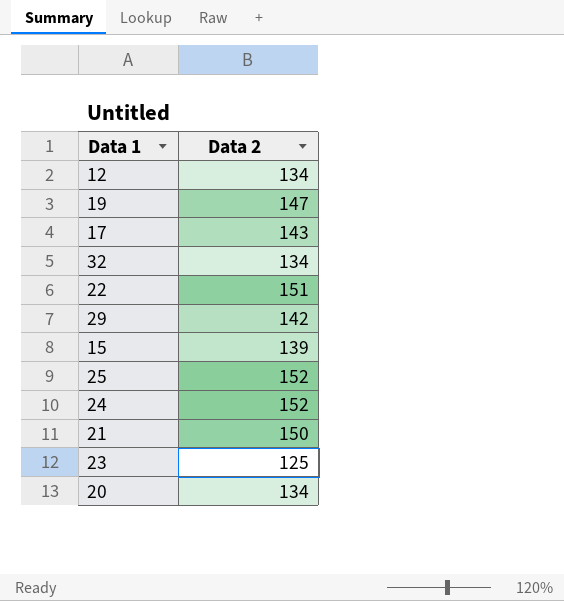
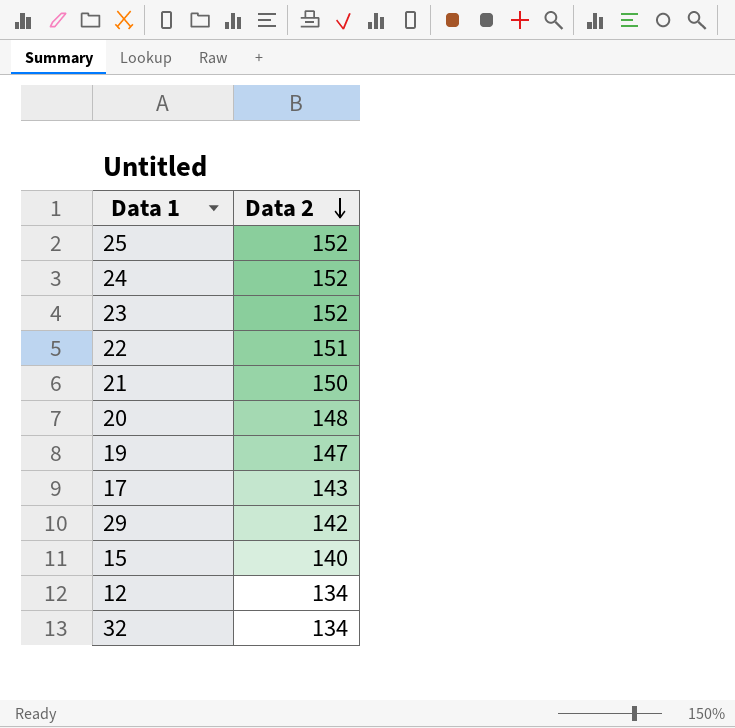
row order: none -> Data 2 descending
23 | Data 2: 125 -> 152
20 | Data 2: 134 -> 148
15 | Data 2: 139 -> 140

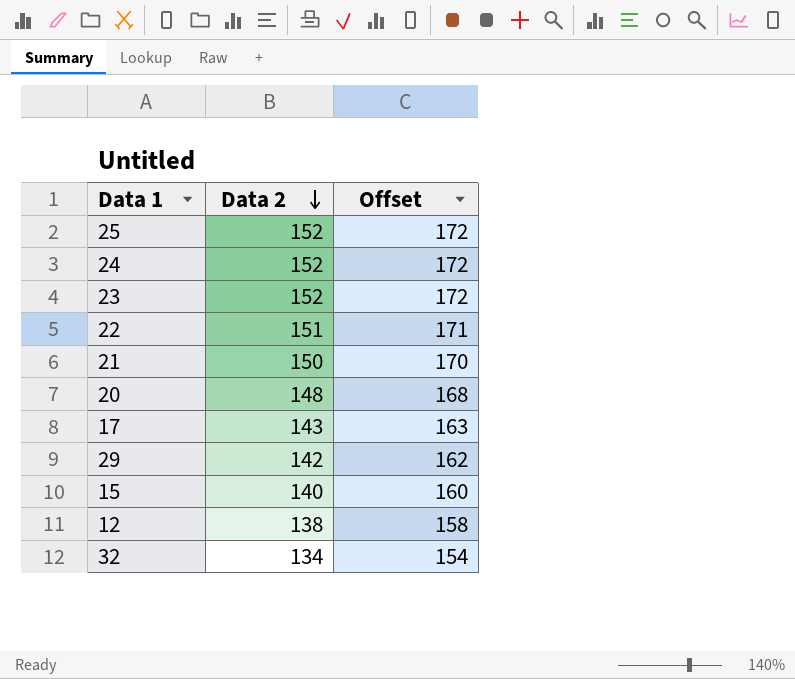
column Offset | formula: none -> [Data 2] + 20
row 19: 147 -> none
12 | Data 2: 134 -> 138

